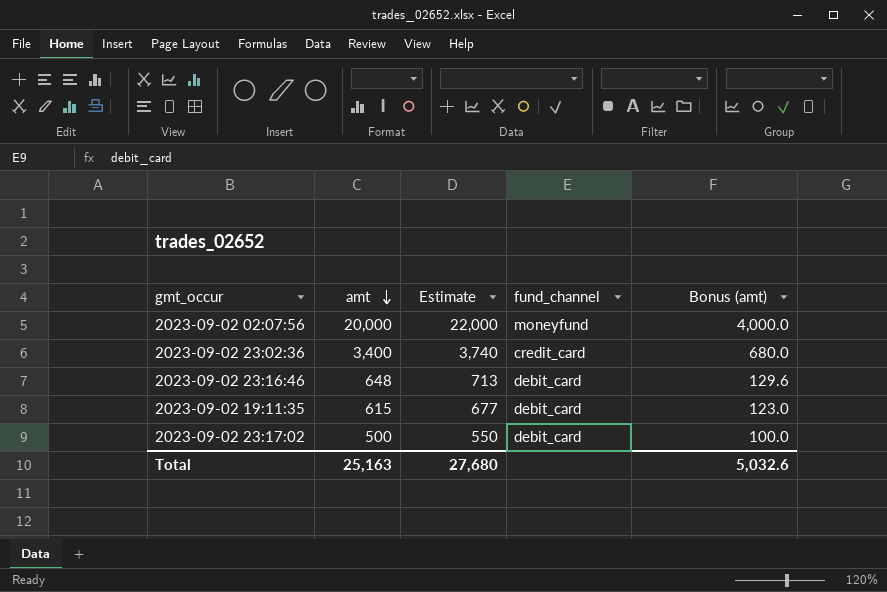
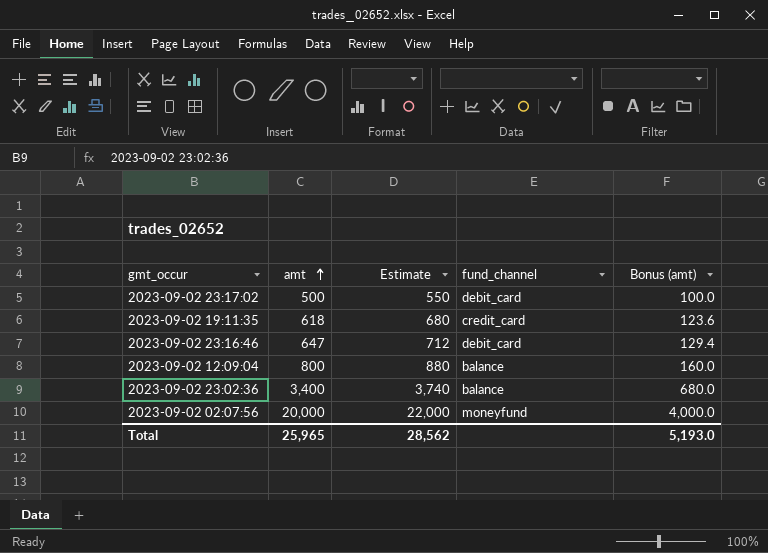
row order: amt descending -> amt ascending
2023-09-02 19:11:35 | amt: 615 -> 618
2023-09-02 19:11:35 | Estimate: 677 -> 680
2023-09-02 19:11:35 | fund_channel: debit_card -> credit_card
2023-09-02 19:11:35 | Bonus (amt): 123.0 -> 123.6
2023-09-02 23:16:46 | amt: 648 -> 647
2023-09-02 23:16:46 | Estimate: 713 -> 712
2023-09-02 23:16:46 | Bonus (amt): 129.6 -> 129.4
row 2023-09-02 12:09:04: none -> 800 | 880 | balance | 160.0
2023-09-02 23:02:36 | fund_channel: credit_card -> balance
Total | amt: 25,163 -> 25,965
Total | Estimate: 27,680 -> 28,562
Total | Bonus (amt): 5,032.6 -> 5,193.0

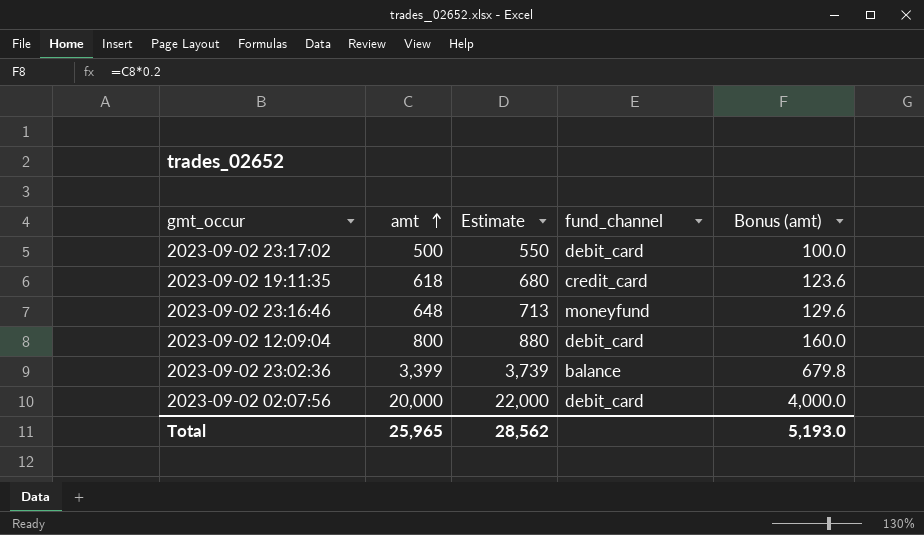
2023-09-02 23:16:46 | amt: 647 -> 648
2023-09-02 23:16:46 | Estimate: 712 -> 713
2023-09-02 23:16:46 | fund_channel: debit_card -> moneyfund
2023-09-02 23:16:46 | Bonus (amt): 129.4 -> 129.6
2023-09-02 12:09:04 | fund_channel: balance -> debit_card
2023-09-02 23:02:36 | amt: 3,400 -> 3,399
2023-09-02 23:02:36 | Estimate: 3,740 -> 3,739
2023-09-02 23:02:36 | Bonus (amt): 680.0 -> 679.8
2023-09-02 02:07:56 | fund_channel: moneyfund -> debit_card

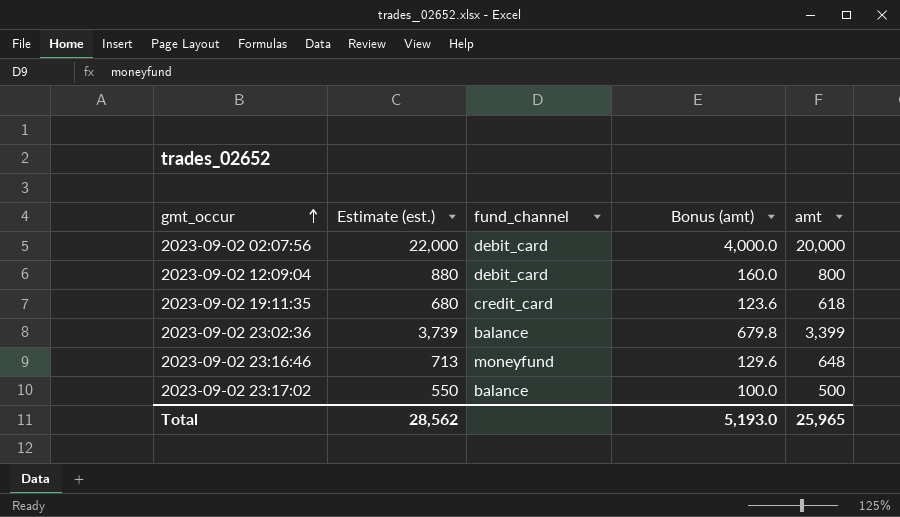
row order: amt ascending -> gmt_occur ascending
column name: Estimate -> Estimate (est.)
column amt | position: 2 -> 5
2023-09-02 23:17:02 | fund_channel: debit_card -> balance

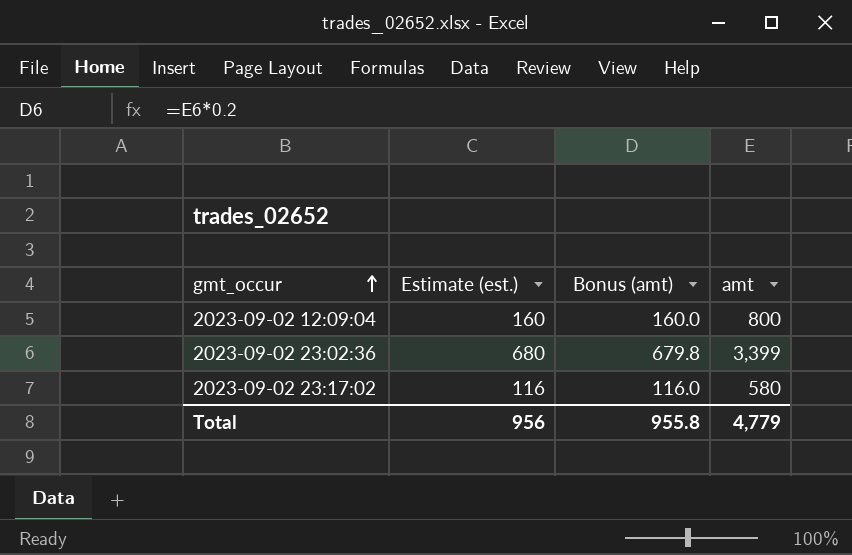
column fund_channel | position: 3 -> none
column Estimate (est.) | formula: [amt] * 1.1 -> [amt] * 0.2
row 2023-09-02 02:07:56: 22,000 | debit_card | 4,000.0 | 20,000 -> none
row 2023-09-02 19:11:35: 680 | credit_card | 123.6 | 618 -> none
row 2023-09-02 23:16:46: 713 | moneyfund | 129.6 | 648 -> none
2023-09-02 23:17:02 | Bonus (amt): 100.0 -> 116.0
2023-09-02 23:17:02 | amt: 500 -> 580
Total | Estimate (est.): 28,562 -> 956
Total | Bonus (amt): 5,193.0 -> 955.8
Total | amt: 25,965 -> 4,779

